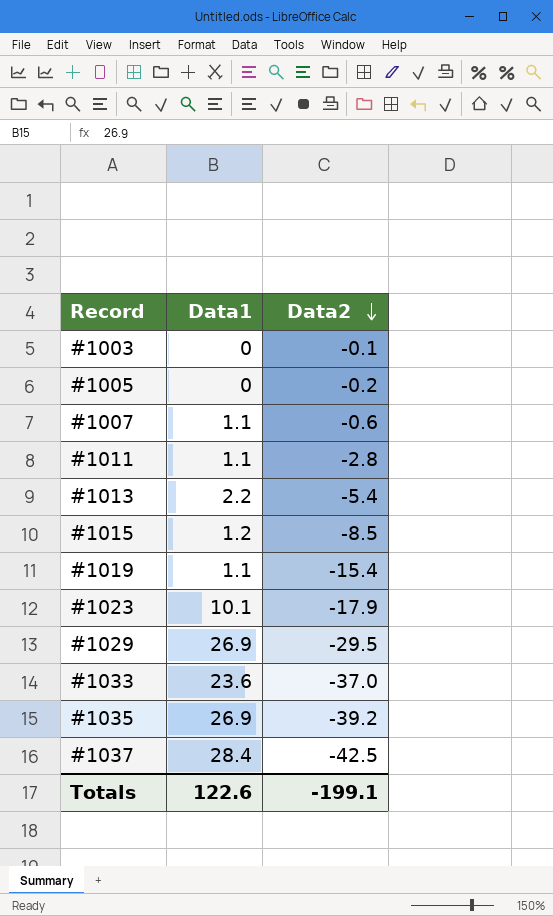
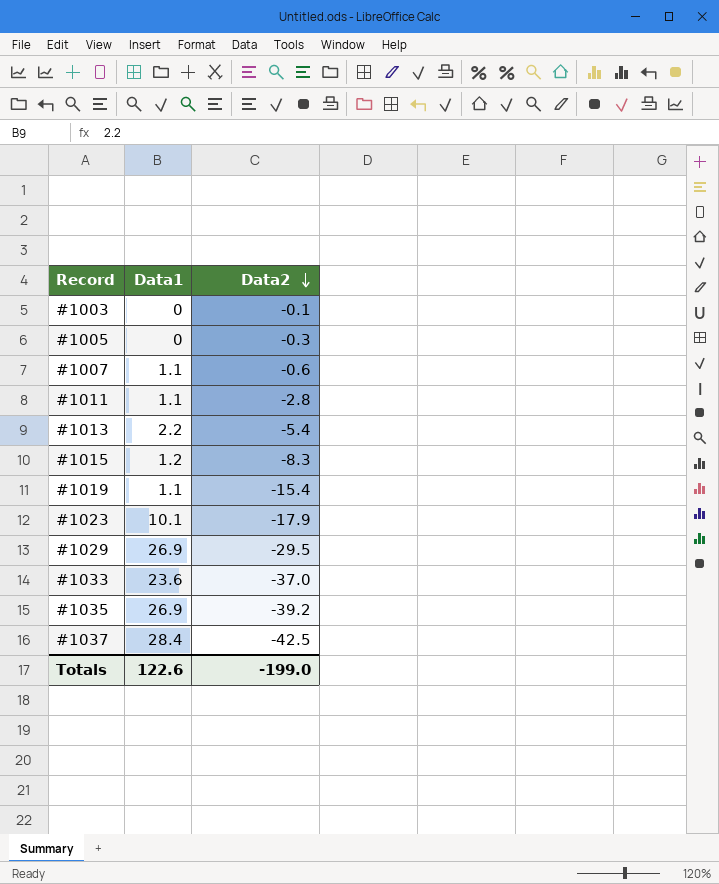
#1005 | Data2: -0.2 -> -0.3
#1015 | Data2: -8.5 -> -8.3
Totals | Data2: -199.1 -> -199.0

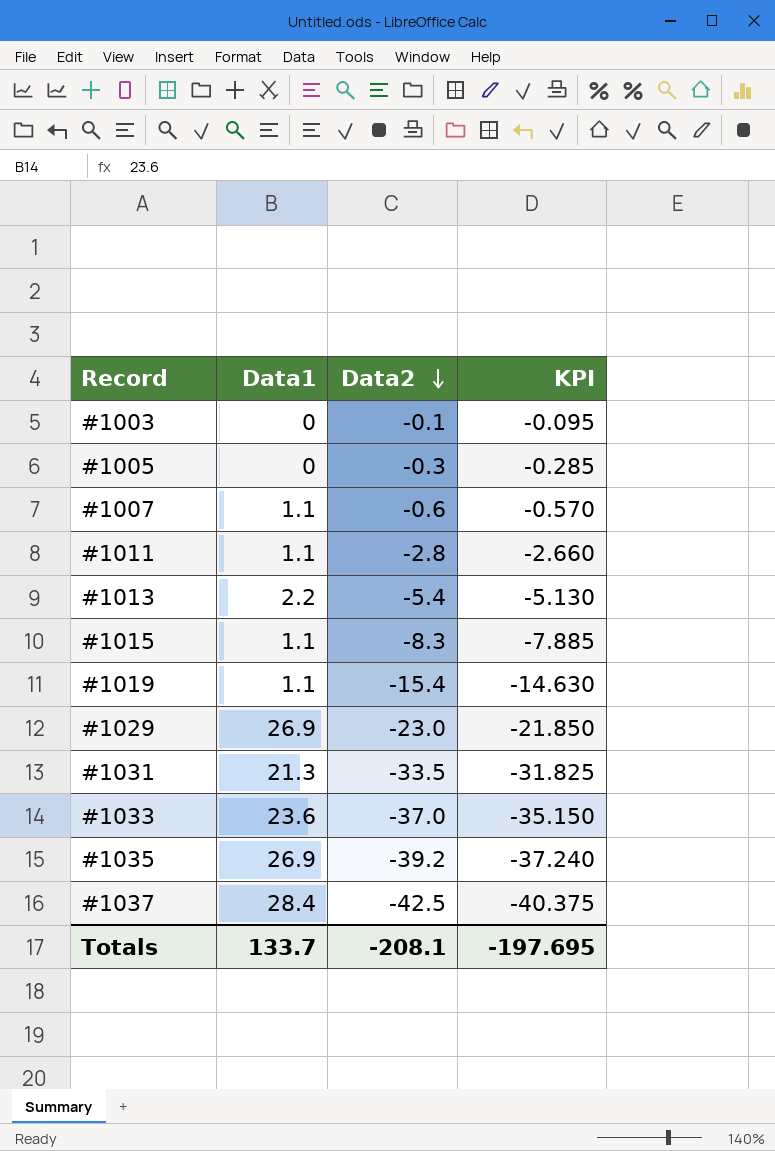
column KPI | formula: none -> [Data2] * 0.95
row #1023: 10.1 | -17.9 -> none
#1015 | Data1: 1.2 -> 1.1
#1029 | Data2: -29.5 -> -23.0
row #1031: none -> 21.3 | -33.5 | -31.825
Totals | Data1: 122.6 -> 133.7
Totals | Data2: -199.0 -> -208.1

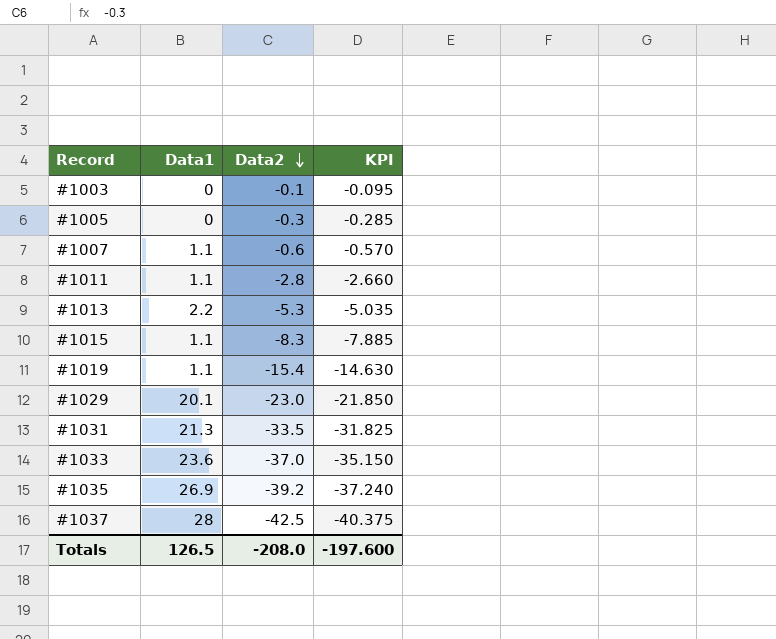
#1013 | Data2: -5.4 -> -5.3
#1013 | KPI: -5.130 -> -5.035
#1029 | Data1: 26.9 -> 20.1
#1037 | Data1: 28.4 -> 28
Totals | Data1: 133.7 -> 126.5
Totals | Data2: -208.1 -> -208.0
Totals | KPI: -197.695 -> -197.600

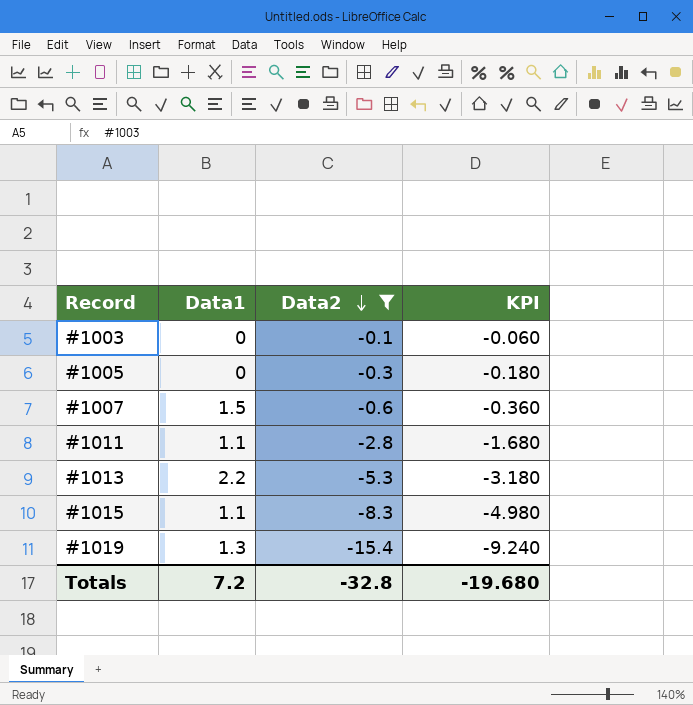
filter: none -> Data2 >= -15.4
column KPI | formula: [Data2] * 0.95 -> [Data2] * 0.6
#1007 | Data1: 1.1 -> 1.5
#1019 | Data1: 1.1 -> 1.3
Totals | Data1: 126.5 -> 7.2
Totals | Data2: -208.0 -> -32.8
Totals | KPI: -197.600 -> -19.680

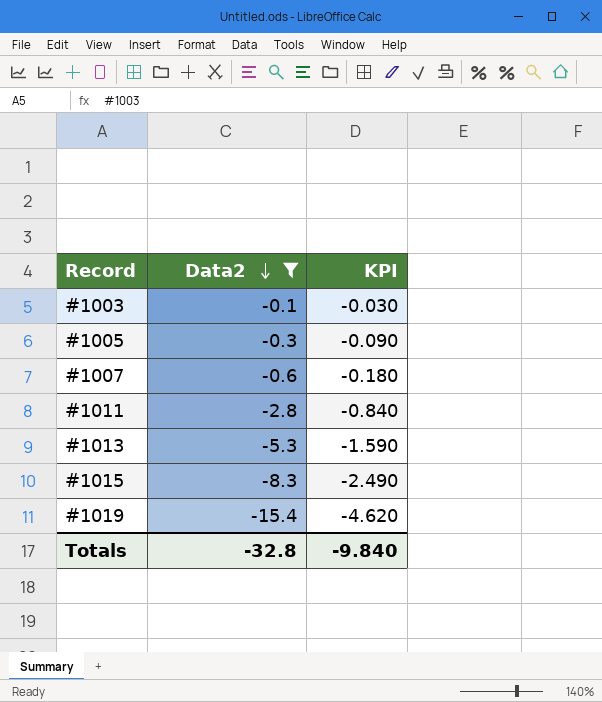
column Data1 | position: 2 -> none
column KPI | formula: [Data2] * 0.6 -> [Data2] * 0.3
Totals | KPI: -19.680 -> -9.840

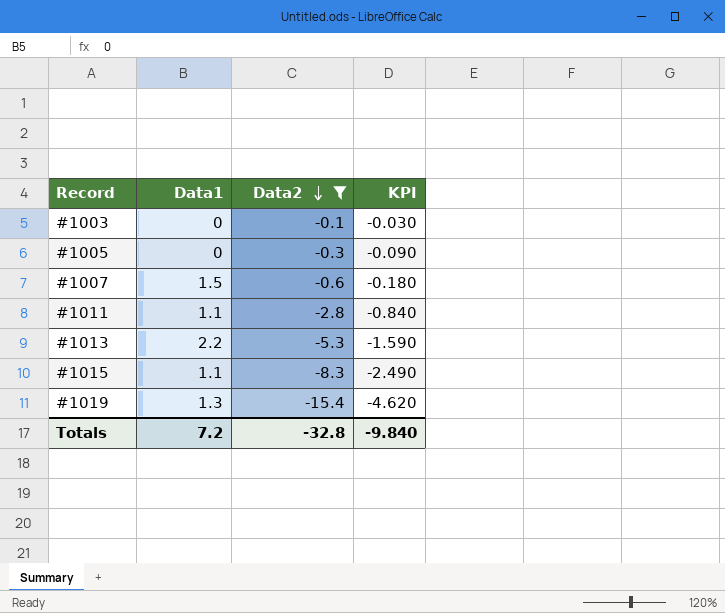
column Data1 | position: none -> 2

